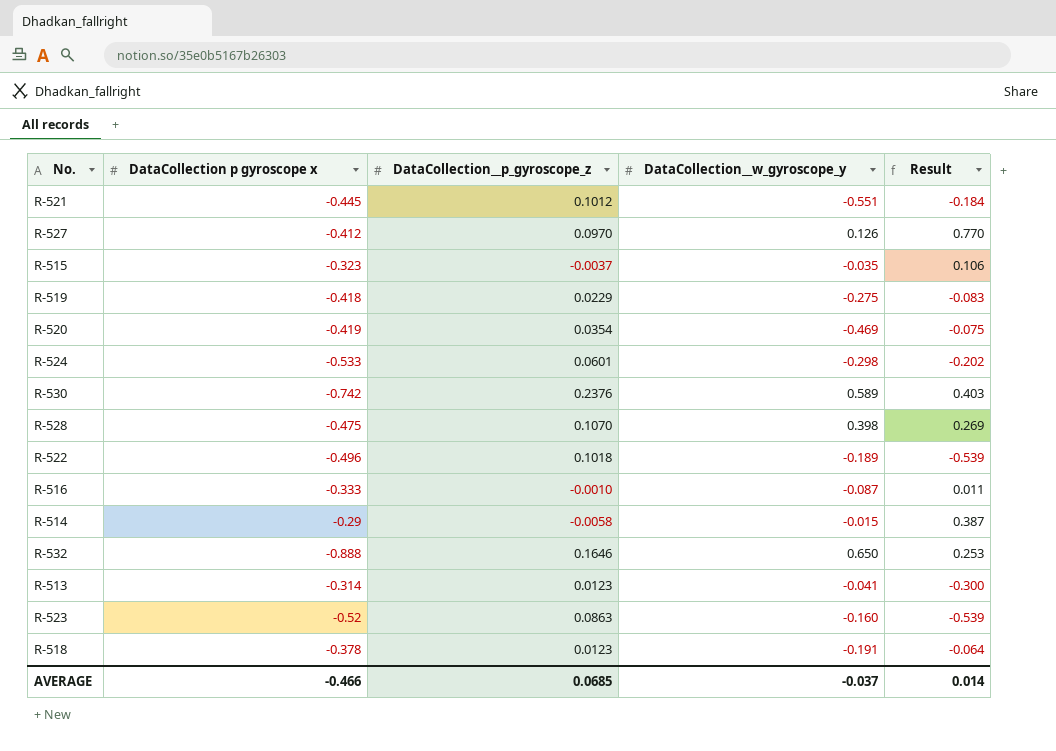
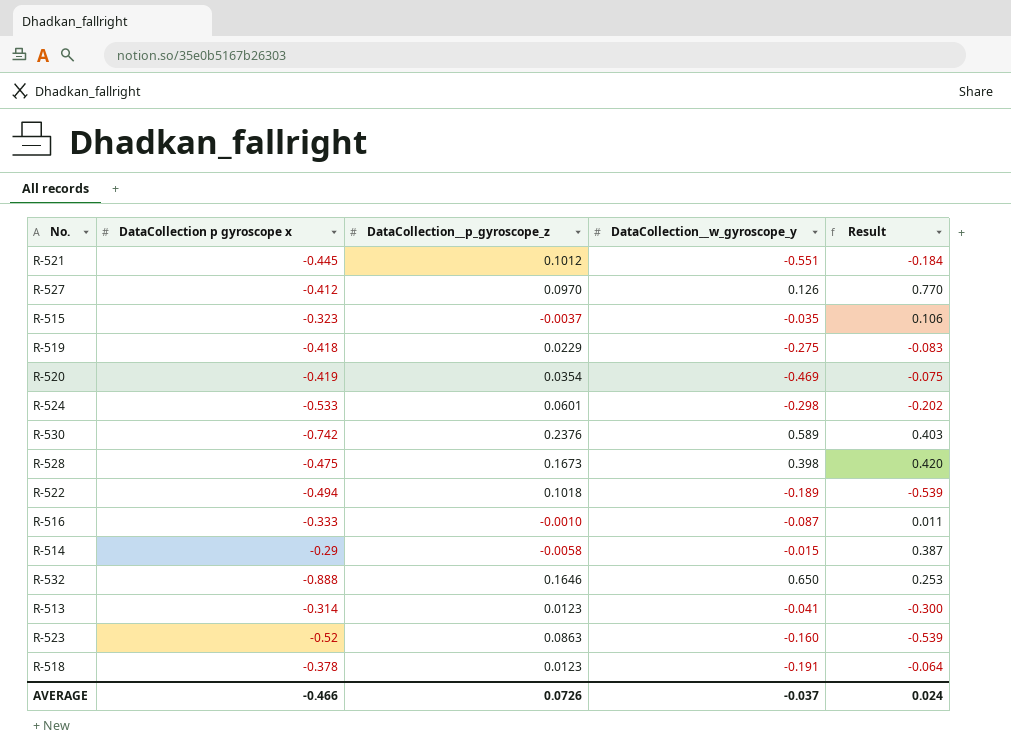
R-528 | DataCollection__p_gyroscope_z: 0.1070 -> 0.1673
R-528 | Result: 0.269 -> 0.420
R-522 | DataCollection p gyroscope x: -0.496 -> -0.494
AVERAGE | DataCollection__p_gyroscope_z: 0.0685 -> 0.0726
AVERAGE | Result: 0.014 -> 0.024

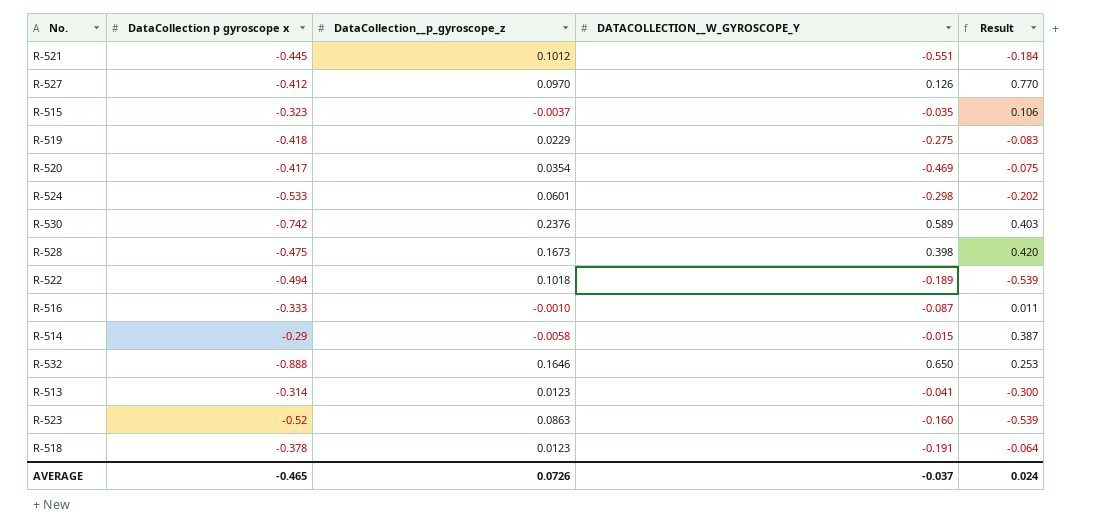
column name: DataCollection__w_gyroscope_y -> DATACOLLECTION__W_GYROSCOPE_Y
R-520 | DataCollection p gyroscope x: -0.419 -> -0.417
AVERAGE | DataCollection p gyroscope x: -0.466 -> -0.465

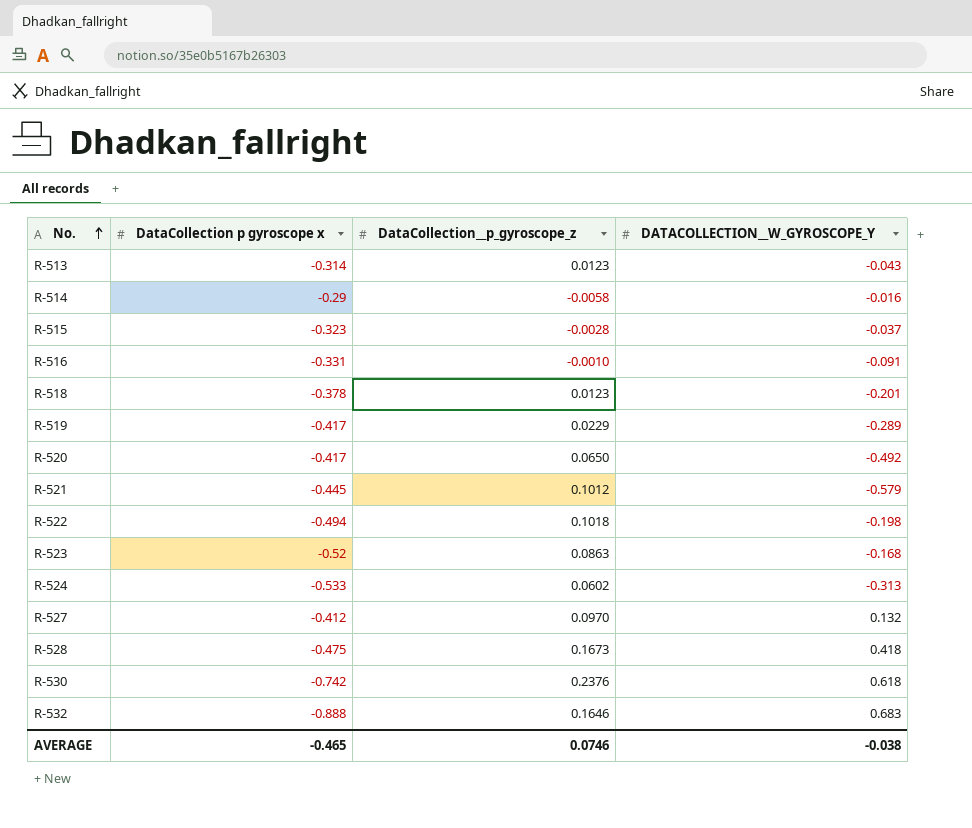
row order: none -> No. ascending
column Result | formula: [DataCollection__p_gyroscope_z] / [DATACOLLECTION__W_GYROSCOPE_Y] -> none
R-513 | DATACOLLECTION__W_GYROSCOPE_Y: -0.041 -> -0.043
R-514 | DATACOLLECTION__W_GYROSCOPE_Y: -0.015 -> -0.016
R-515 | DataCollection__p_gyroscope_z: -0.0037 -> -0.0028
R-515 | DATACOLLECTION__W_GYROSCOPE_Y: -0.035 -> -0.037
R-516 | DataCollection p gyroscope x: -0.333 -> -0.331
R-516 | DATACOLLECTION__W_GYROSCOPE_Y: -0.087 -> -0.091
R-518 | DATACOLLECTION__W_GYROSCOPE_Y: -0.191 -> -0.201
R-519 | DataCollection p gyroscope x: -0.418 -> -0.417
R-519 | DATACOLLECTION__W_GYROSCOPE_Y: -0.275 -> -0.289
R-520 | DataCollection__p_gyroscope_z: 0.0354 -> 0.0650
R-520 | DATACOLLECTION__W_GYROSCOPE_Y: -0.469 -> -0.492
R-521 | DATACOLLECTION__W_GYROSCOPE_Y: -0.551 -> -0.579
R-522 | DATACOLLECTION__W_GYROSCOPE_Y: -0.189 -> -0.198
R-523 | DATACOLLECTION__W_GYROSCOPE_Y: -0.160 -> -0.168
R-524 | DataCollection__p_gyroscope_z: 0.0601 -> 0.0602
R-524 | DATACOLLECTION__W_GYROSCOPE_Y: -0.298 -> -0.313
R-527 | DATACOLLECTION__W_GYROSCOPE_Y: 0.126 -> 0.132
R-528 | DATACOLLECTION__W_GYROSCOPE_Y: 0.398 -> 0.418
R-530 | DATACOLLECTION__W_GYROSCOPE_Y: 0.589 -> 0.618
R-532 | DATACOLLECTION__W_GYROSCOPE_Y: 0.650 -> 0.683
AVERAGE | DataCollection__p_gyroscope_z: 0.0726 -> 0.0746
AVERAGE | DATACOLLECTION__W_GYROSCOPE_Y: -0.037 -> -0.038

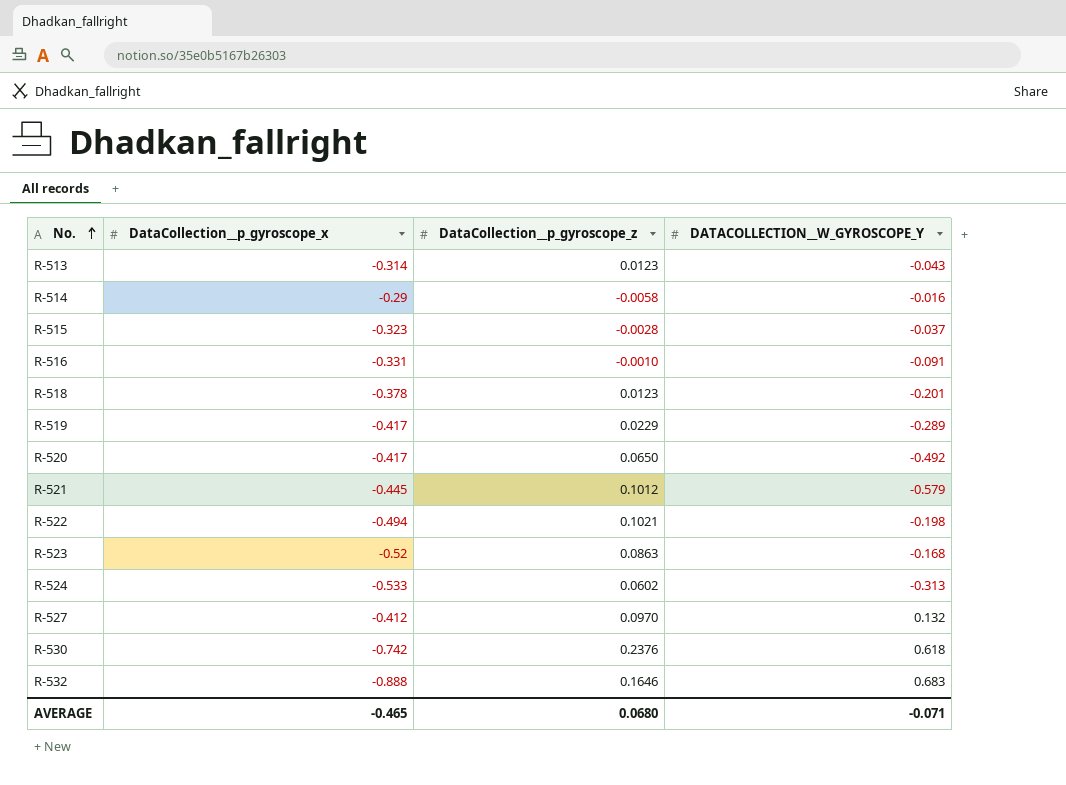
column name: DataCollection p gyroscope x -> DataCollection__p_gyroscope_x
row R-528: -0.475 | 0.1673 | 0.418 -> none
R-522 | DataCollection__p_gyroscope_z: 0.1018 -> 0.1021
AVERAGE | DataCollection__p_gyroscope_z: 0.0746 -> 0.0680
AVERAGE | DATACOLLECTION__W_GYROSCOPE_Y: -0.038 -> -0.071

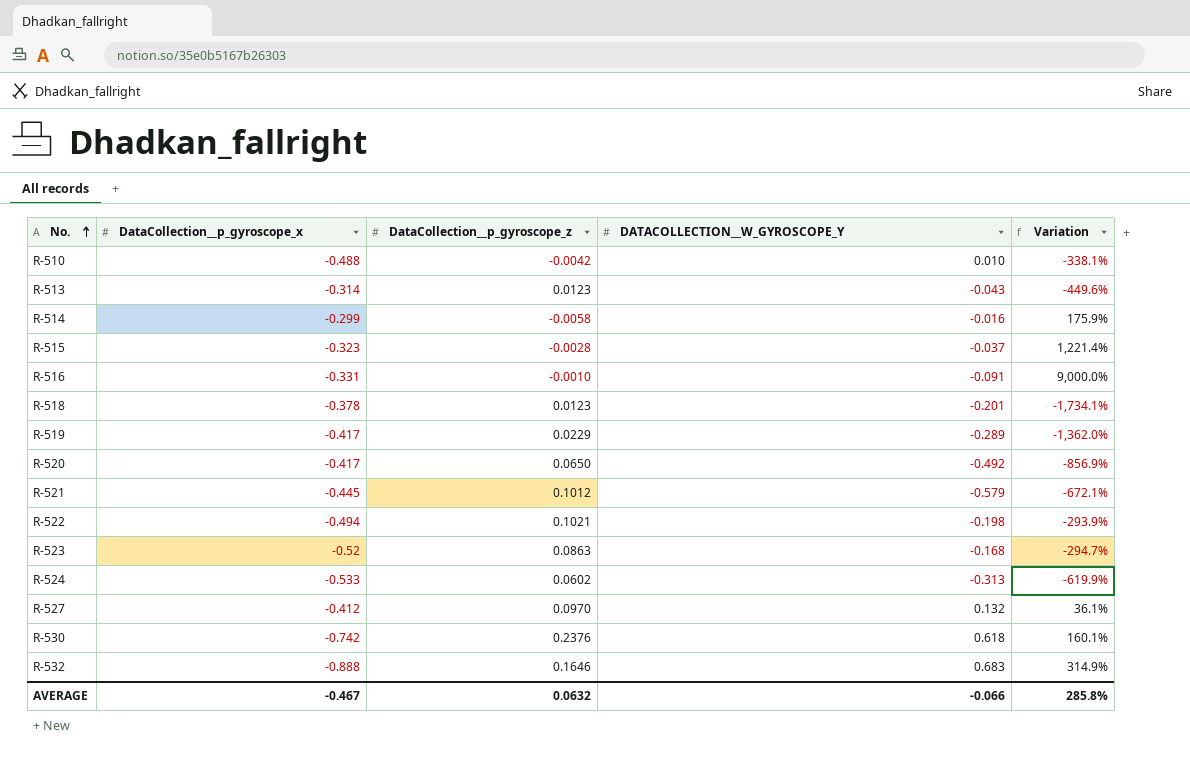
column Variation | formula: none -> ([DATACOLLECTION__W_GYROSCOPE_Y] - [DataCollection__p_gyroscope_z]) / [DataCollection__p_gyroscope_z]
row R-510: none -> -0.488 | -0.0042 | 0.010 | -338.1%
R-514 | DataCollection__p_gyroscope_x: -0.29 -> -0.299
AVERAGE | DataCollection__p_gyroscope_x: -0.465 -> -0.467
AVERAGE | DataCollection__p_gyroscope_z: 0.0680 -> 0.0632
AVERAGE | DATACOLLECTION__W_GYROSCOPE_Y: -0.071 -> -0.066

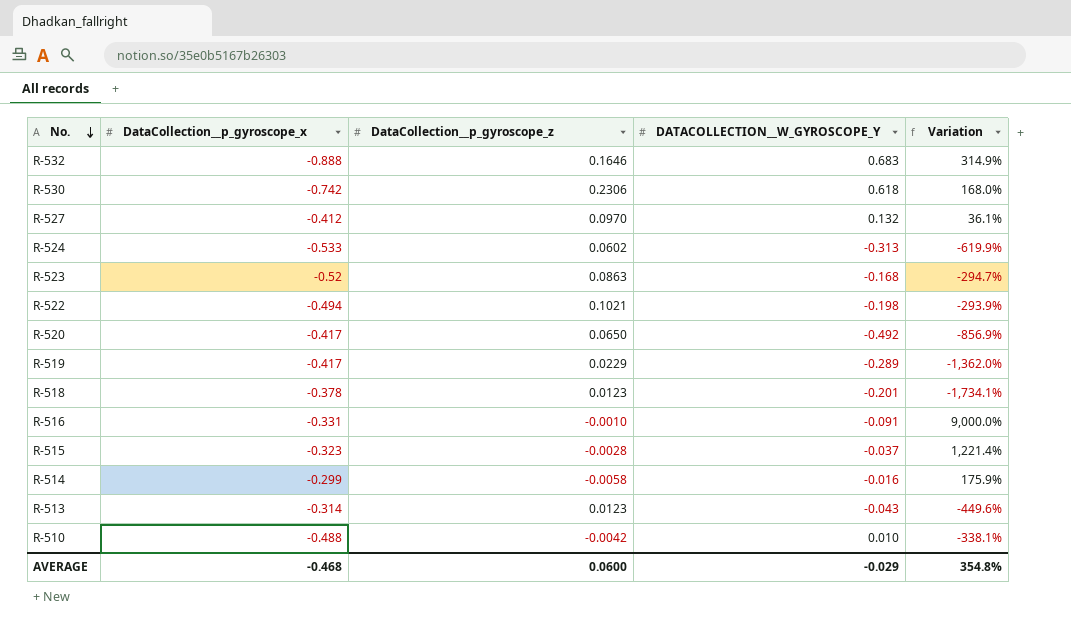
row order: No. ascending -> No. descending
row R-521: -0.445 | 0.1012 | -0.579 | -672.1% -> none
R-530 | DataCollection__p_gyroscope_z: 0.2376 -> 0.2306
R-530 | Variation: 160.1% -> 168.0%
AVERAGE | DataCollection__p_gyroscope_x: -0.467 -> -0.468
AVERAGE | DataCollection__p_gyroscope_z: 0.0632 -> 0.0600
AVERAGE | DATACOLLECTION__W_GYROSCOPE_Y: -0.066 -> -0.029
AVERAGE | Variation: 285.8% -> 354.8%

